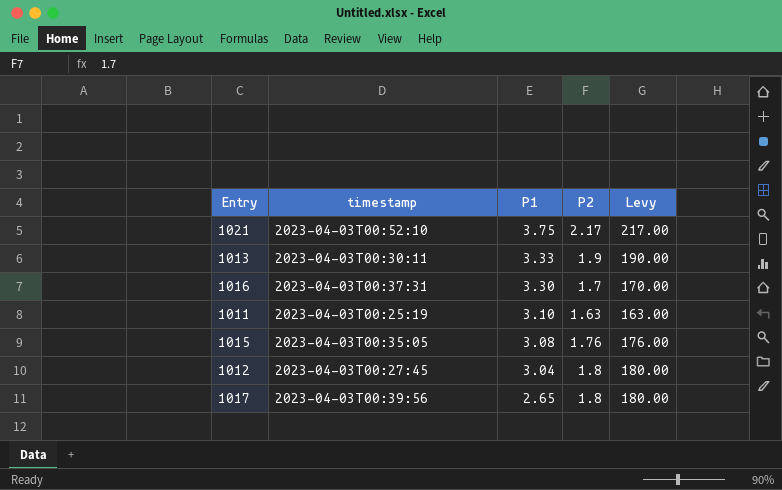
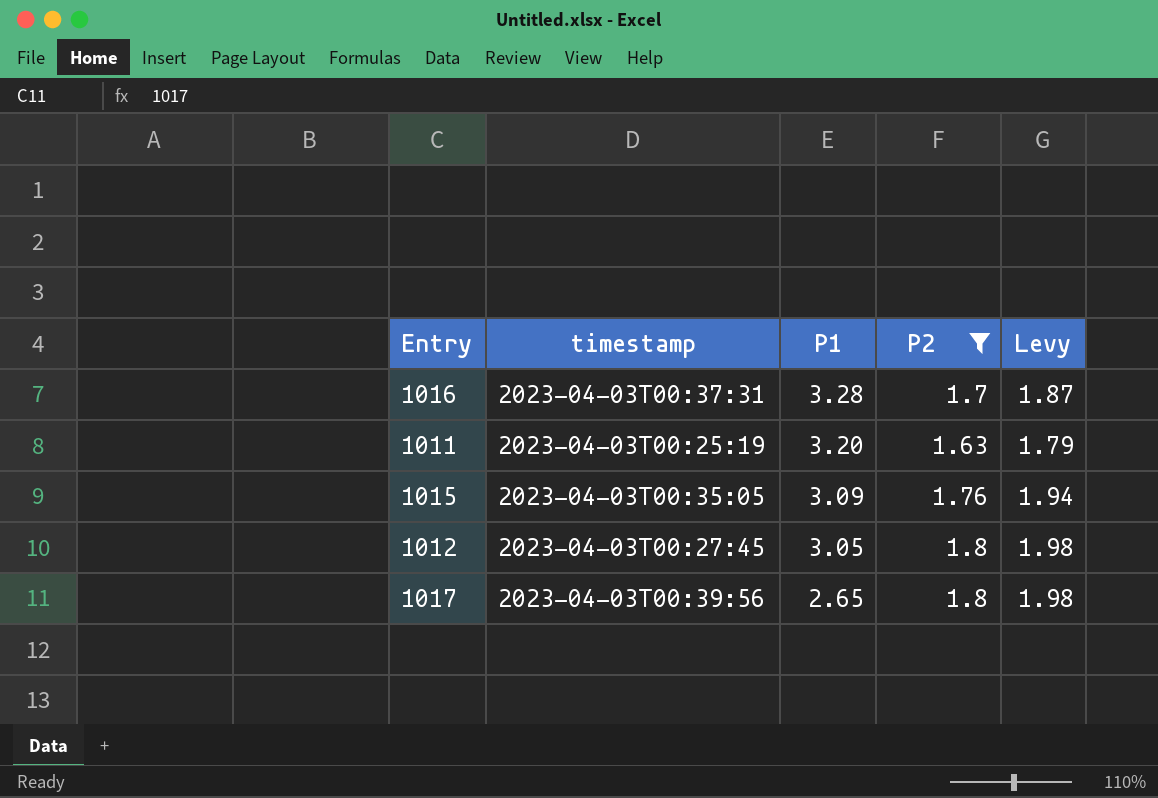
filter: none -> P2 <= 1.8
column Levy | formula: [P2] * 100 -> [P2] * 1.1
1016 | P1: 3.30 -> 3.28
1011 | P1: 3.10 -> 3.20
1015 | P1: 3.08 -> 3.09
1012 | P1: 3.04 -> 3.05

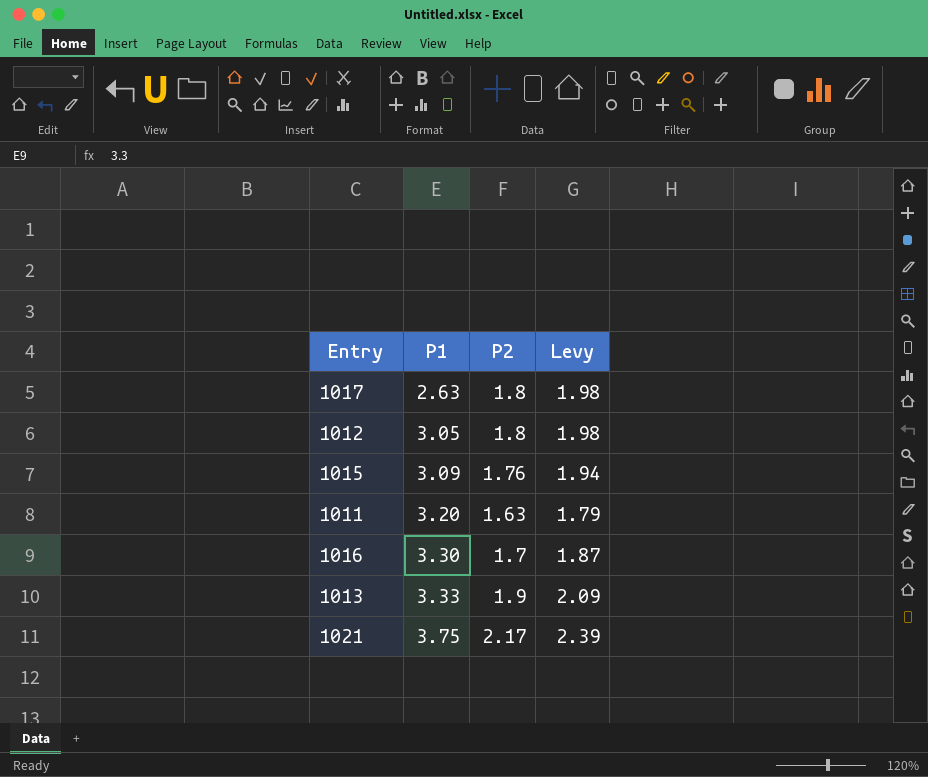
filter: P2 <= 1.8 -> none
row order: P1 descending -> P1 ascending
column timestamp | position: 2 -> none
1017 | P1: 2.65 -> 2.63
1016 | P1: 3.28 -> 3.30

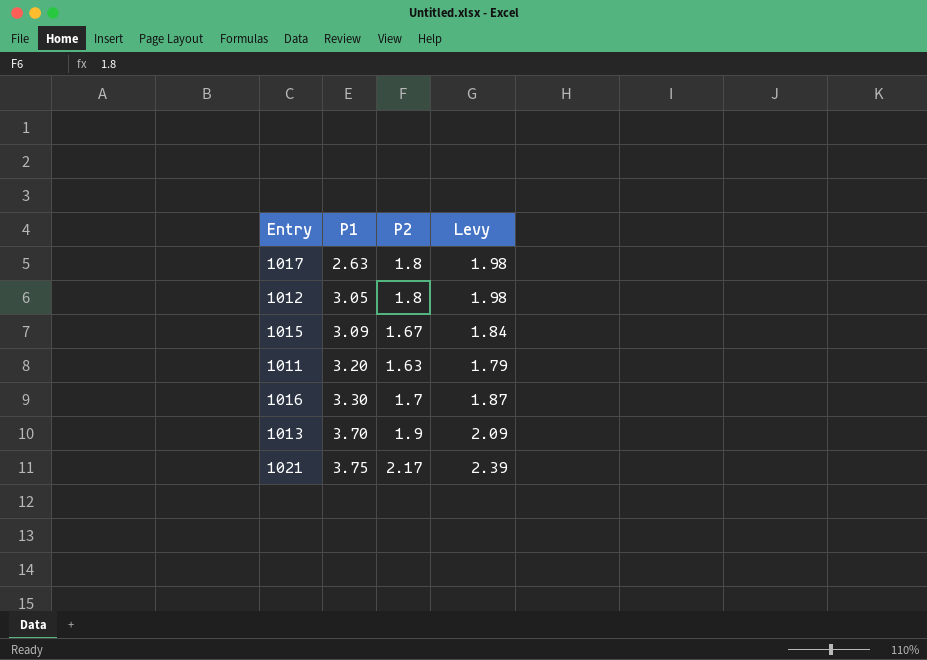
1015 | P2: 1.76 -> 1.67
1015 | Levy: 1.94 -> 1.84
1013 | P1: 3.33 -> 3.70

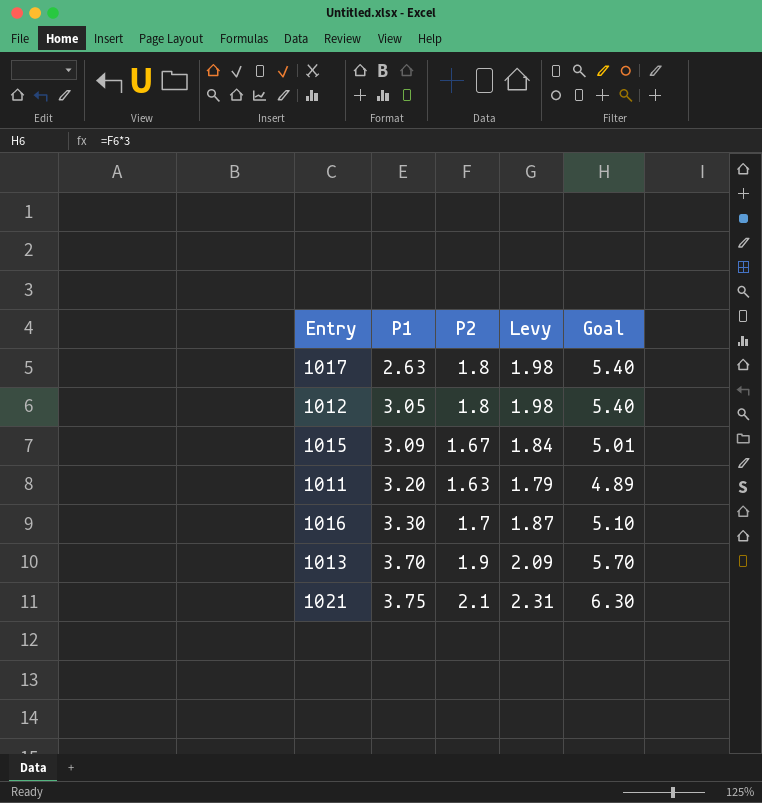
column Goal | formula: none -> [P2] * 3
1021 | P2: 2.17 -> 2.1
1021 | Levy: 2.39 -> 2.31

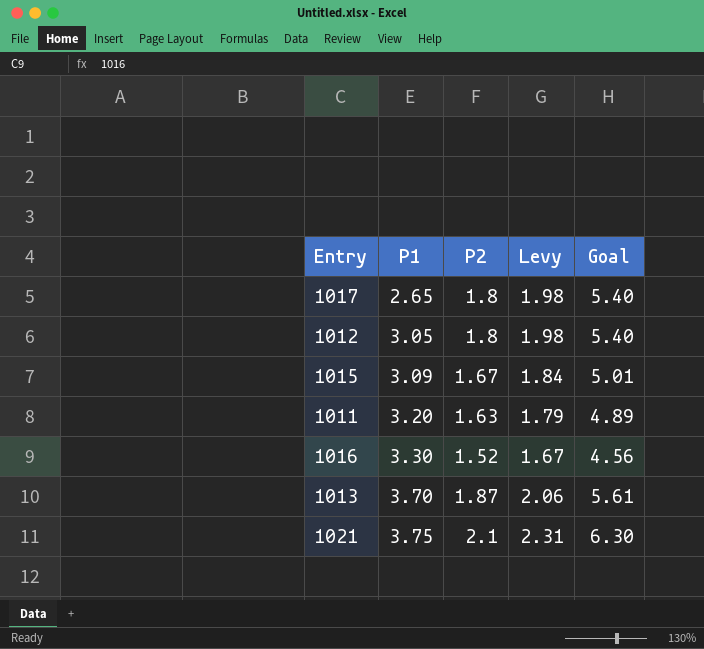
1017 | P1: 2.63 -> 2.65
1016 | P2: 1.7 -> 1.52
1016 | Levy: 1.87 -> 1.67
1016 | Goal: 5.10 -> 4.56
1013 | P2: 1.9 -> 1.87
1013 | Levy: 2.09 -> 2.06
1013 | Goal: 5.70 -> 5.61

